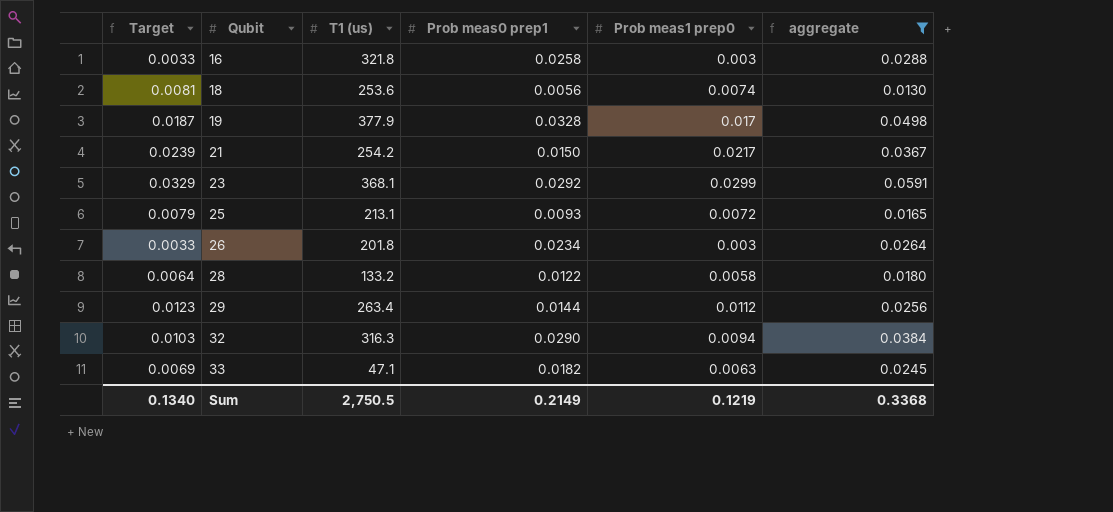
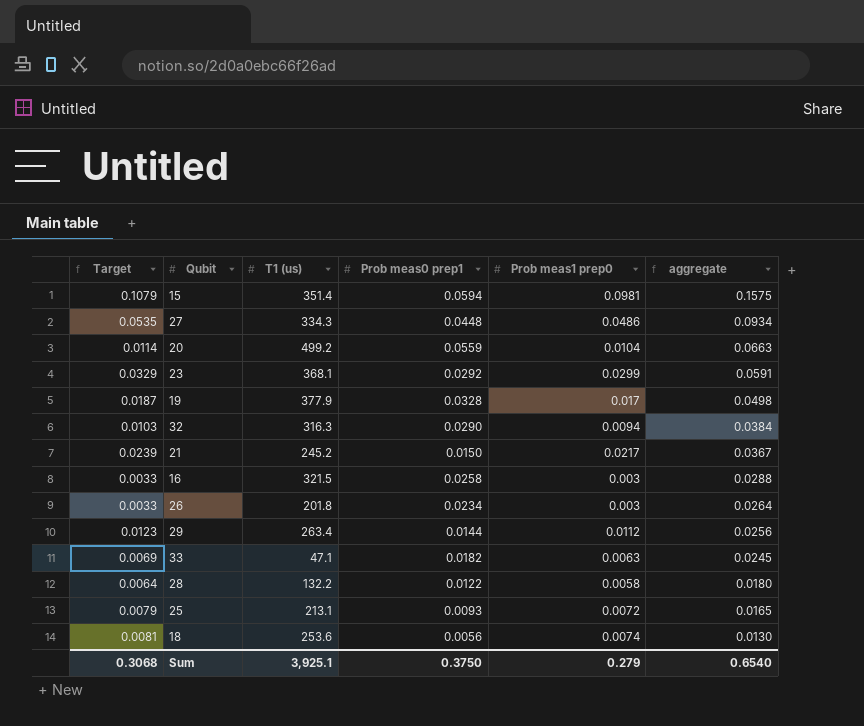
filter: aggregate <= 0.0591 -> none
row order: Qubit ascending -> aggregate descending
21 | T1 (us): 254.2 -> 245.2
16 | T1 (us): 321.8 -> 321.5
28 | T1 (us): 133.2 -> 132.2
Sum | Target: 0.1340 -> 0.3068
Sum | T1 (us): 2,750.5 -> 3,925.1
Sum | Prob meas0 prep1: 0.2149 -> 0.3750
Sum | Prob meas1 prep0: 0.1219 -> 0.279
Sum | aggregate: 0.3368 -> 0.6540

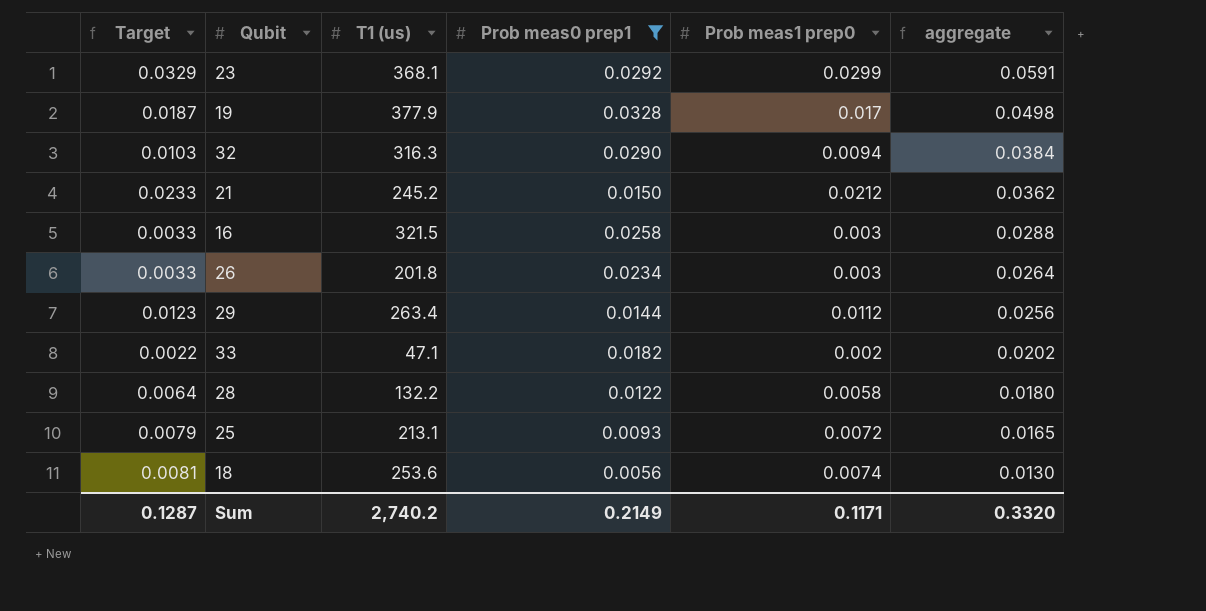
filter: none -> Prob meas0 prep1 <= 0.0328
21 | Target: 0.0239 -> 0.0233
21 | Prob meas1 prep0: 0.0217 -> 0.0212
21 | aggregate: 0.0367 -> 0.0362
33 | Target: 0.0069 -> 0.0022
33 | Prob meas1 prep0: 0.0063 -> 0.002
33 | aggregate: 0.0245 -> 0.0202
Sum | Target: 0.3068 -> 0.1287
Sum | T1 (us): 3,925.1 -> 2,740.2
Sum | Prob meas0 prep1: 0.3750 -> 0.2149
Sum | Prob meas1 prep0: 0.279 -> 0.1171
Sum | aggregate: 0.6540 -> 0.3320

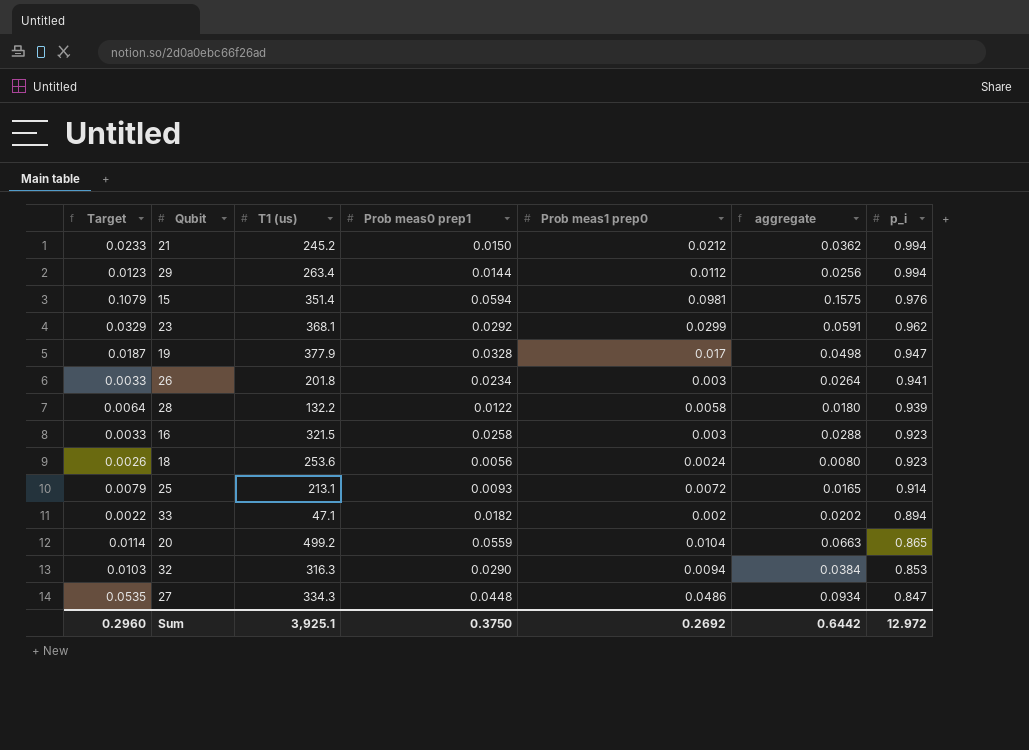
filter: Prob meas0 prep1 <= 0.0328 -> none
row order: aggregate descending -> p_i descending
column p_i | position: none -> 7
18 | Target: 0.0081 -> 0.0026
18 | Prob meas1 prep0: 0.0074 -> 0.0024
18 | aggregate: 0.0130 -> 0.0080
Sum | Target: 0.1287 -> 0.2960
Sum | T1 (us): 2,740.2 -> 3,925.1
Sum | Prob meas0 prep1: 0.2149 -> 0.3750
Sum | Prob meas1 prep0: 0.1171 -> 0.2692
Sum | aggregate: 0.3320 -> 0.6442

